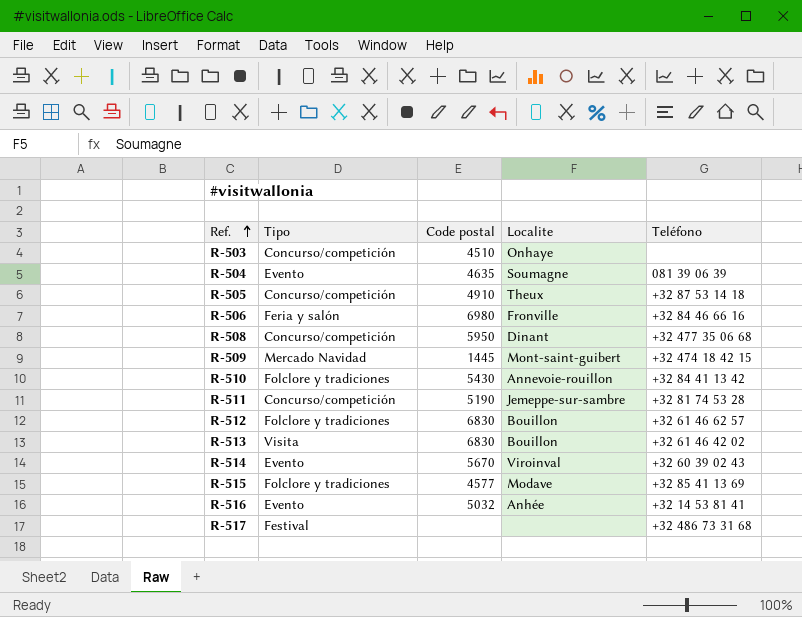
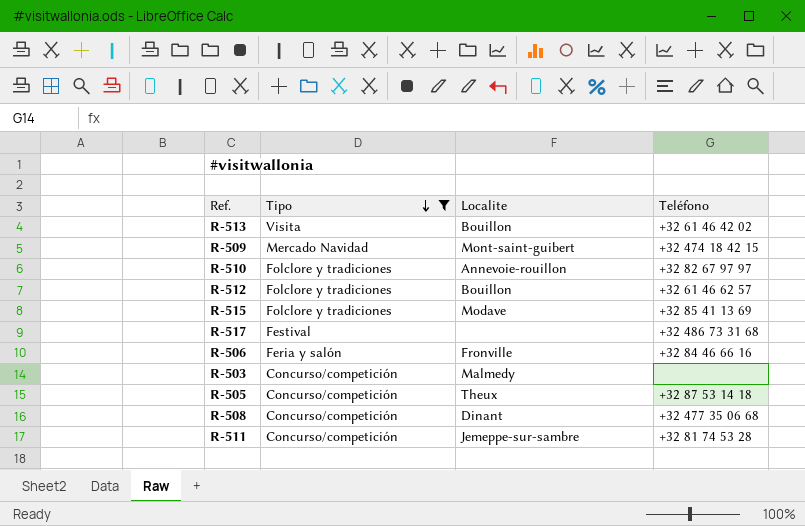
filter: none -> Tipo != Evento
row order: Ref. ascending -> Tipo descending
column Code postal | position: 3 -> none
R-510 | Teléfono: +32 84 41 13 42 -> +32 82 67 97 97
R-503 | Localite: Onhaye -> Malmedy

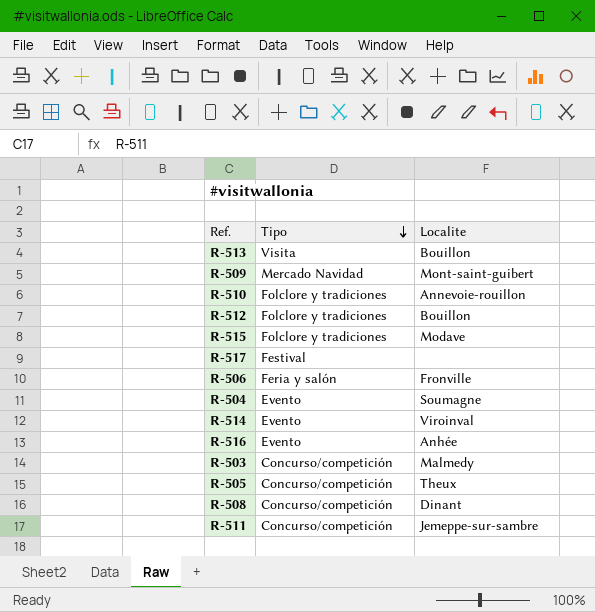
filter: Tipo != Evento -> none
column Teléfono | position: 4 -> none

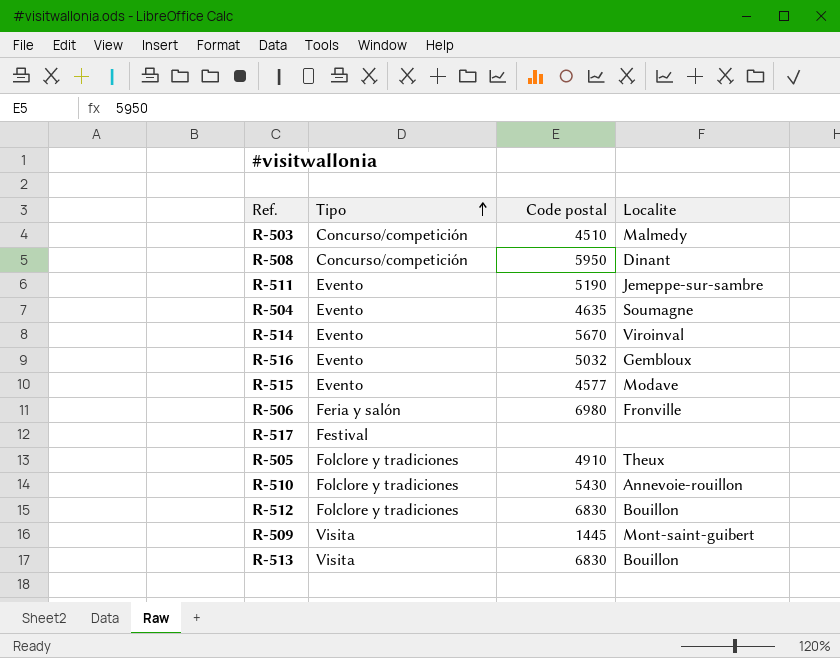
row order: Tipo descending -> Tipo ascending
column Code postal | position: none -> 3
R-511 | Tipo: Concurso/competición -> Evento
R-516 | Localite: Anhée -> Gembloux
R-515 | Tipo: Folclore y tradiciones -> Evento
R-505 | Tipo: Concurso/competición -> Folclore y tradiciones
R-509 | Tipo: Mercado Navidad -> Visita

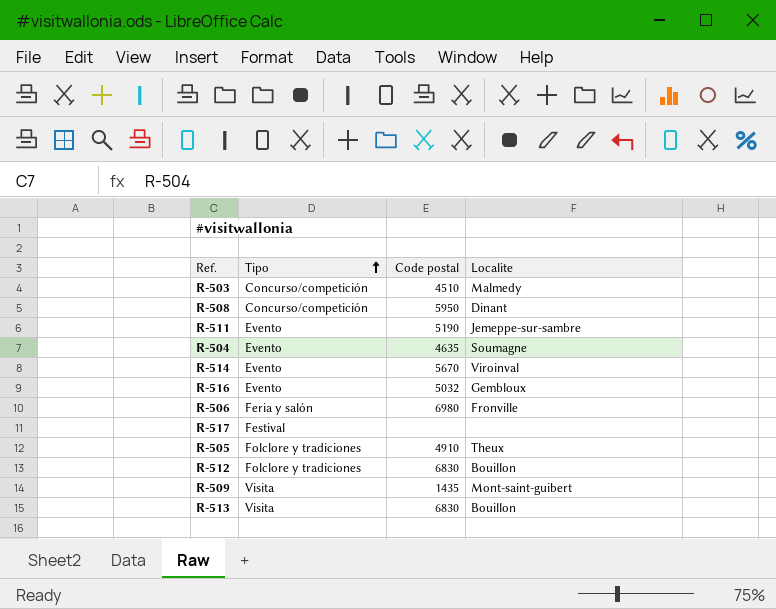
row R-515: Evento | 4577 | Modave -> none
row R-510: Folclore y tradiciones | 5430 | Annevoie-rouillon -> none
R-509 | Code postal: 1445 -> 1435

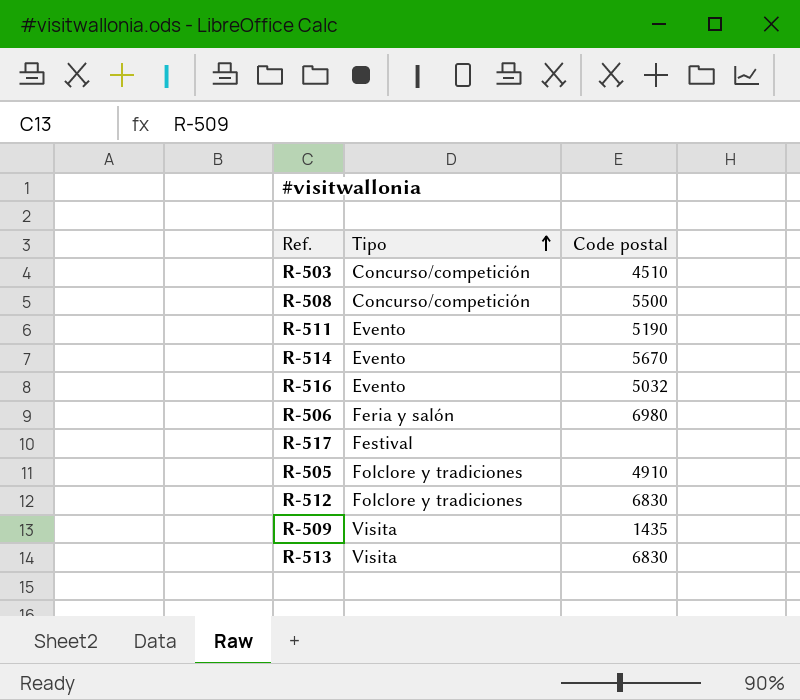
column Localite | position: 4 -> none
row R-504: Evento | 4635 | Soumagne -> none
R-508 | Code postal: 5950 -> 5500

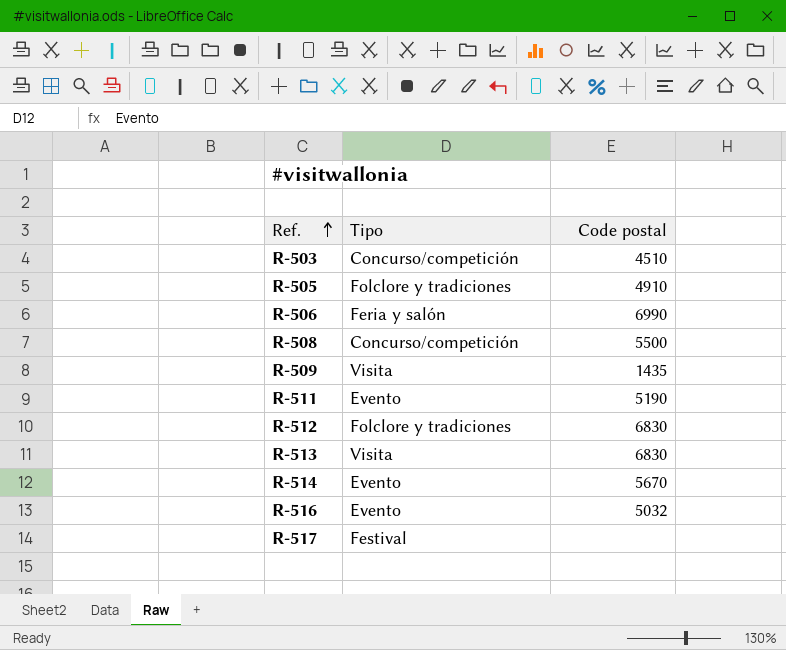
row order: Tipo ascending -> Ref. ascending
R-506 | Code postal: 6980 -> 6990

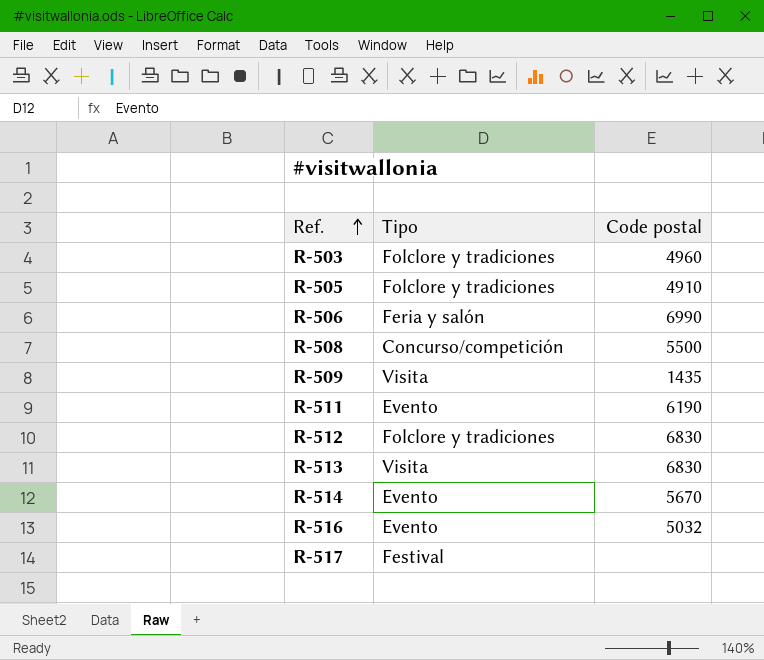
R-503 | Tipo: Concurso/competición -> Folclore y tradiciones
R-503 | Code postal: 4510 -> 4960
R-511 | Code postal: 5190 -> 6190

